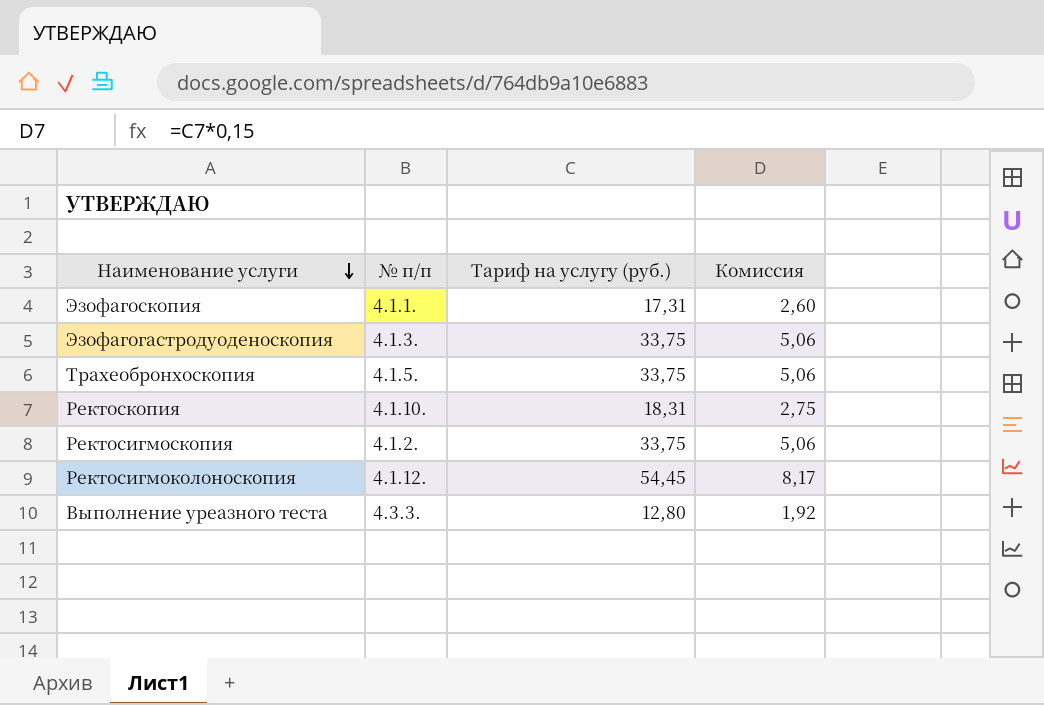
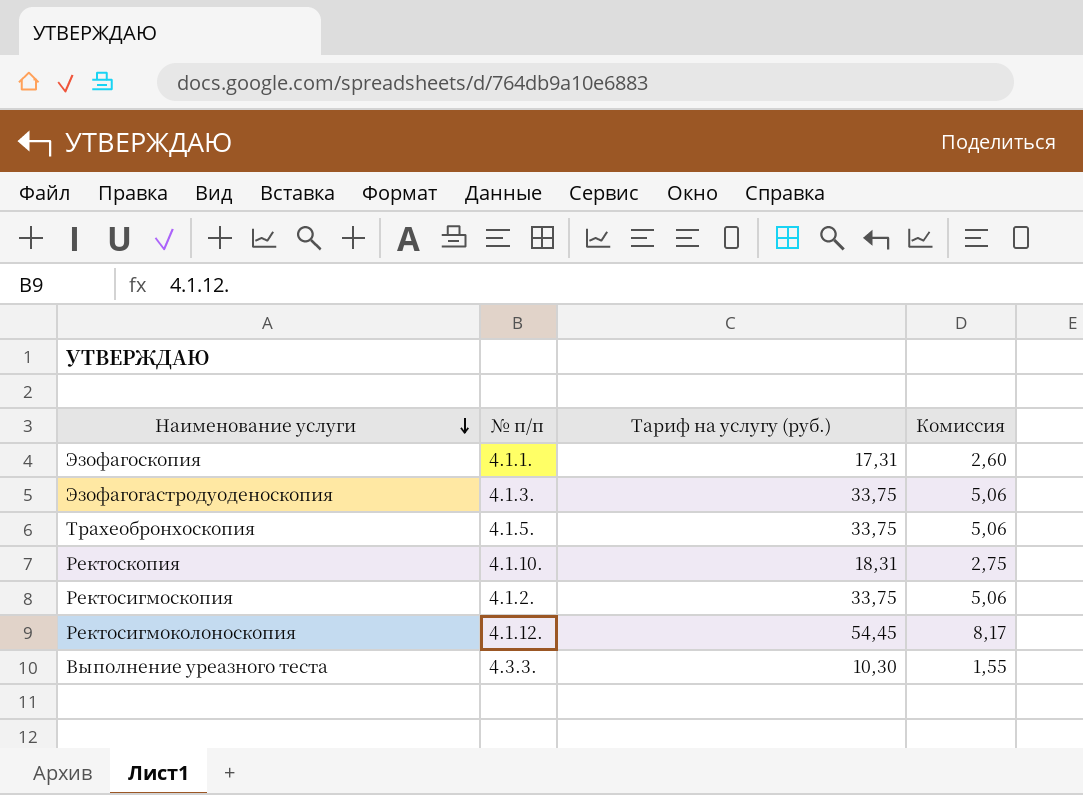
Выполнение уреазного теста | Тариф на услугу (руб.): 12,80 -> 10,30
Выполнение уреазного теста | Комиссия: 1,92 -> 1,55

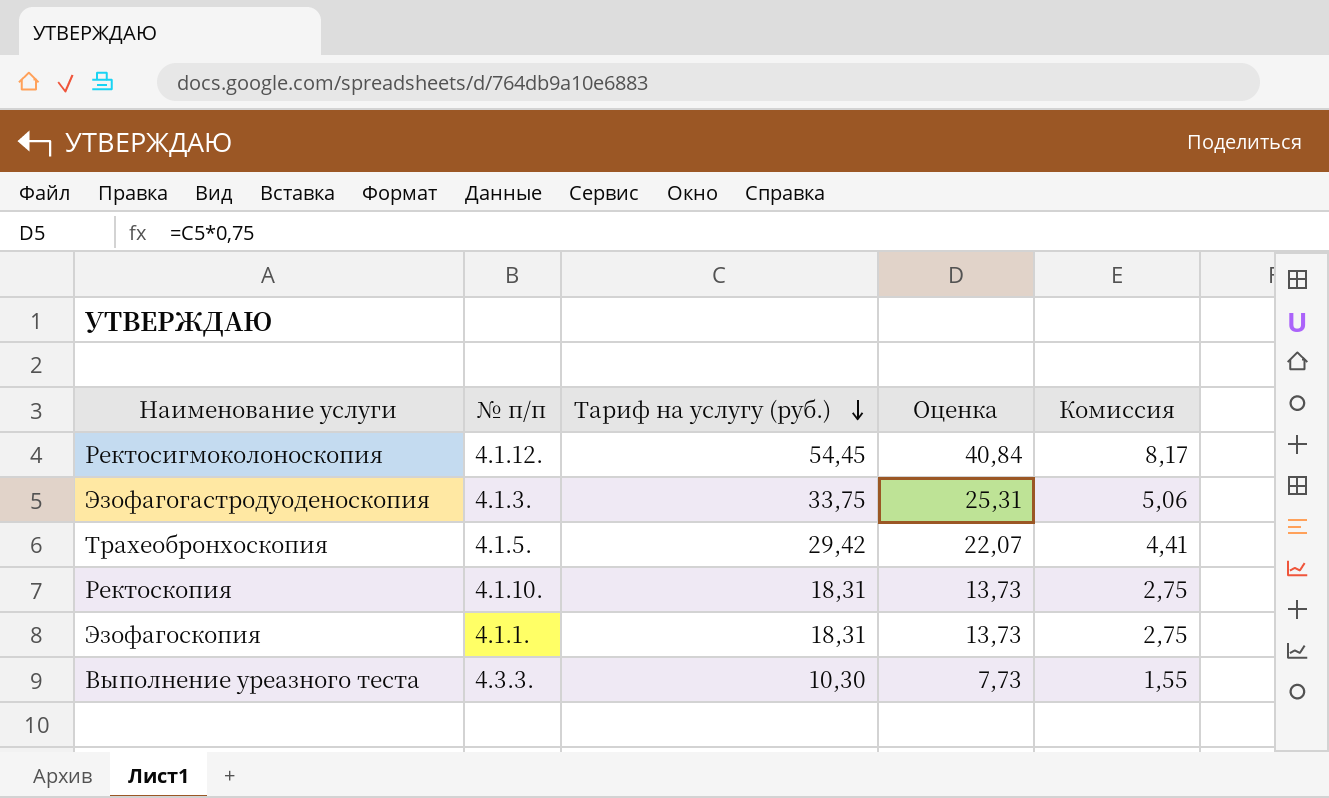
row order: Наименование услуги descending -> Тариф на услугу (руб.) descending
column Оценка | formula: none -> [Тариф на услугу (руб.)] * 0,75
row Ректосигмоскопия: 4.1.2. | 33,75 | 5,06 -> none
Трахеобронхоскопия | Тариф на услугу (руб.): 33,75 -> 29,42
Трахеобронхоскопия | Комиссия: 5,06 -> 4,41
Эзофагоскопия | Тариф на услугу (руб.): 17,31 -> 18,31
Эзофагоскопия | Комиссия: 2,60 -> 2,75

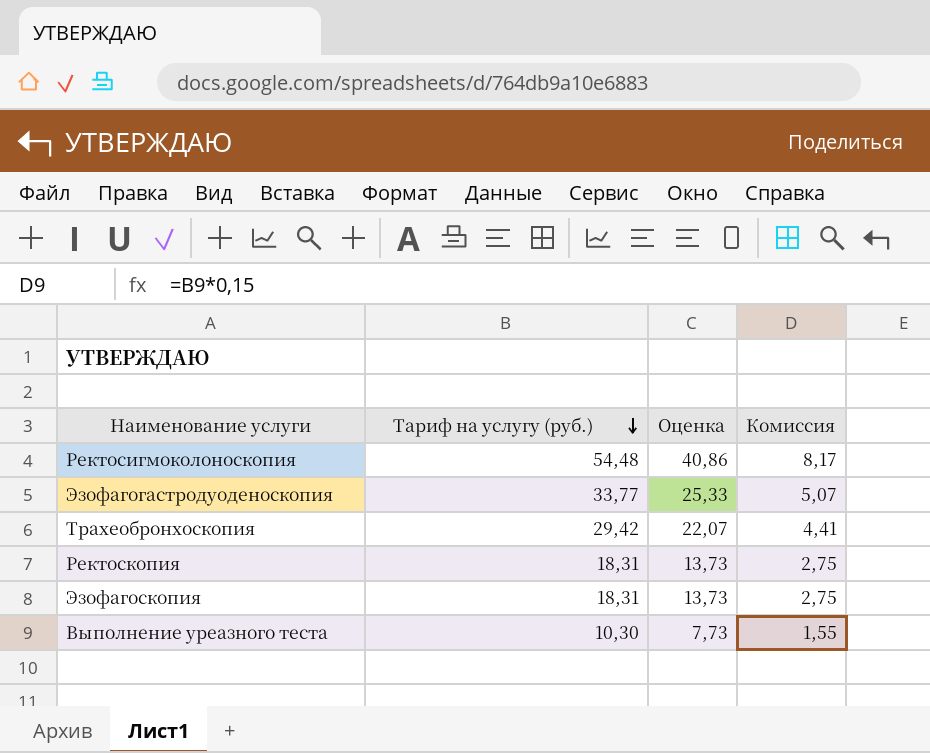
column № п/п | position: 2 -> none
Ректосигмоколоноскопия | Тариф на услугу (руб.): 54,45 -> 54,48
Ректосигмоколоноскопия | Оценка: 40,84 -> 40,86
Эзофагогастродуоденоскопия | Тариф на услугу (руб.): 33,75 -> 33,77
Эзофагогастродуоденоскопия | Оценка: 25,31 -> 25,33
Эзофагогастродуоденоскопия | Комиссия: 5,06 -> 5,07

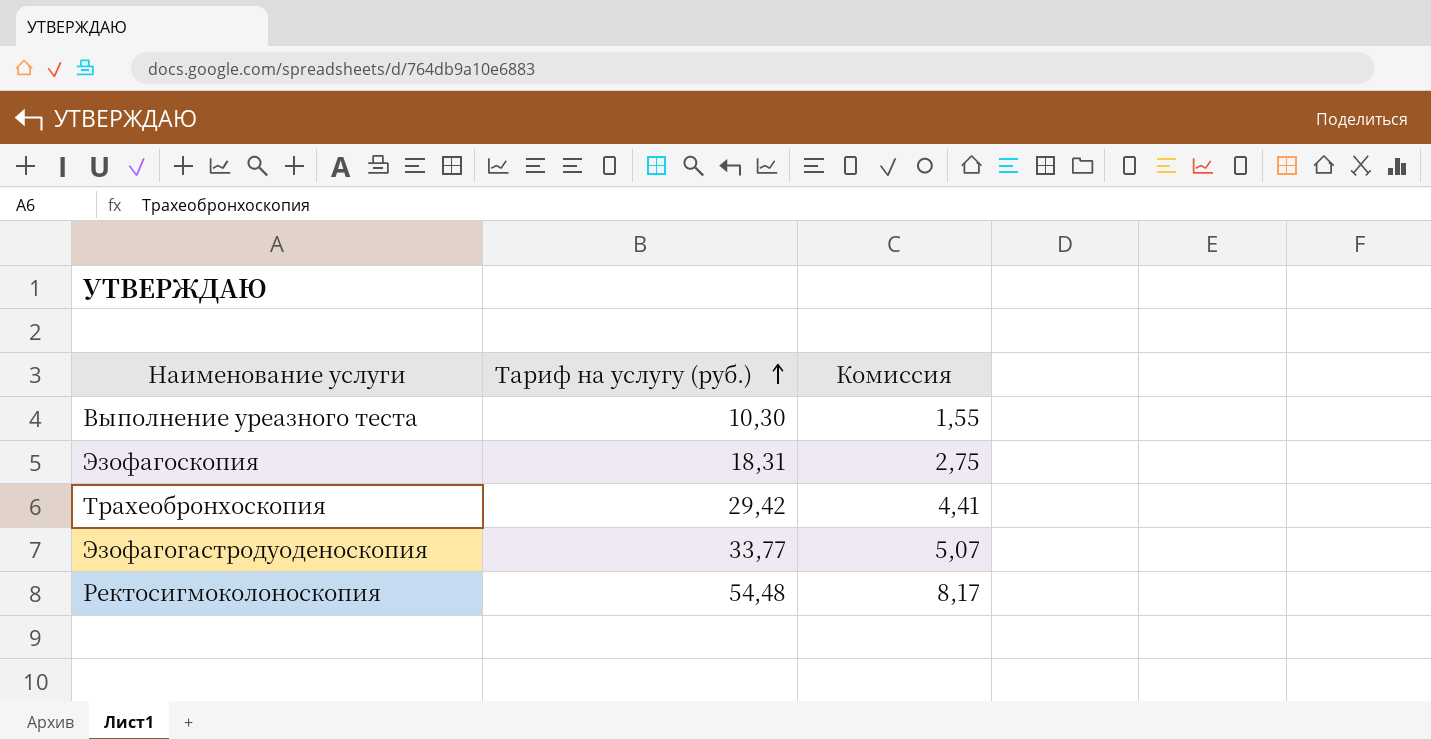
row order: Тариф на услугу (руб.) descending -> Тариф на услугу (руб.) ascending
column Оценка | formula: [Тариф на услугу (руб.)] * 0,75 -> none
row Ректоскопия: 18,31 | 13,73 | 2,75 -> none

